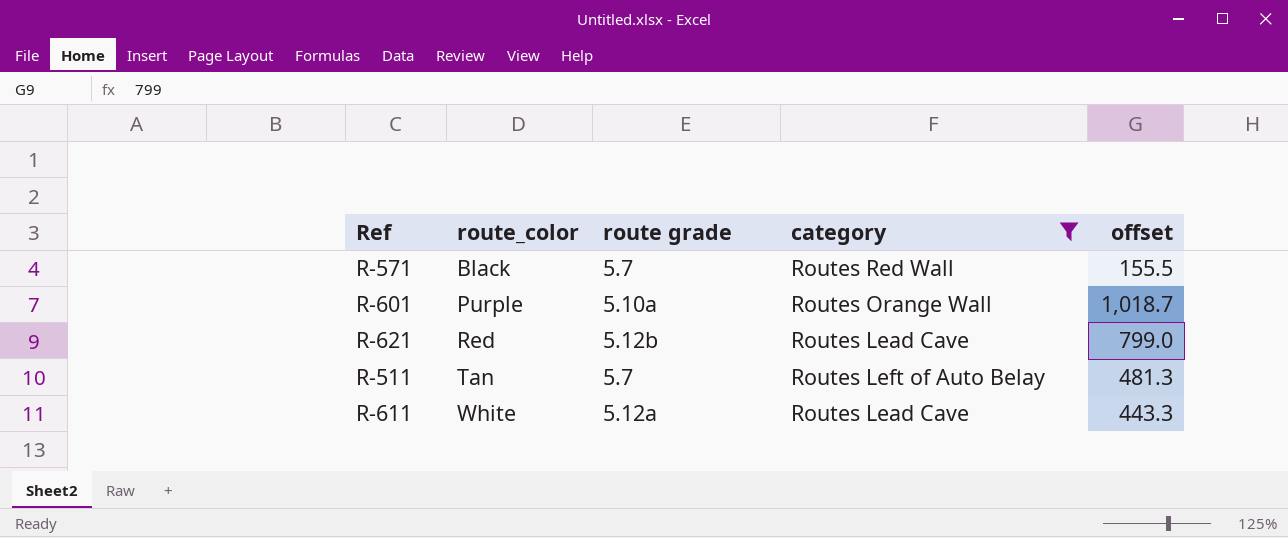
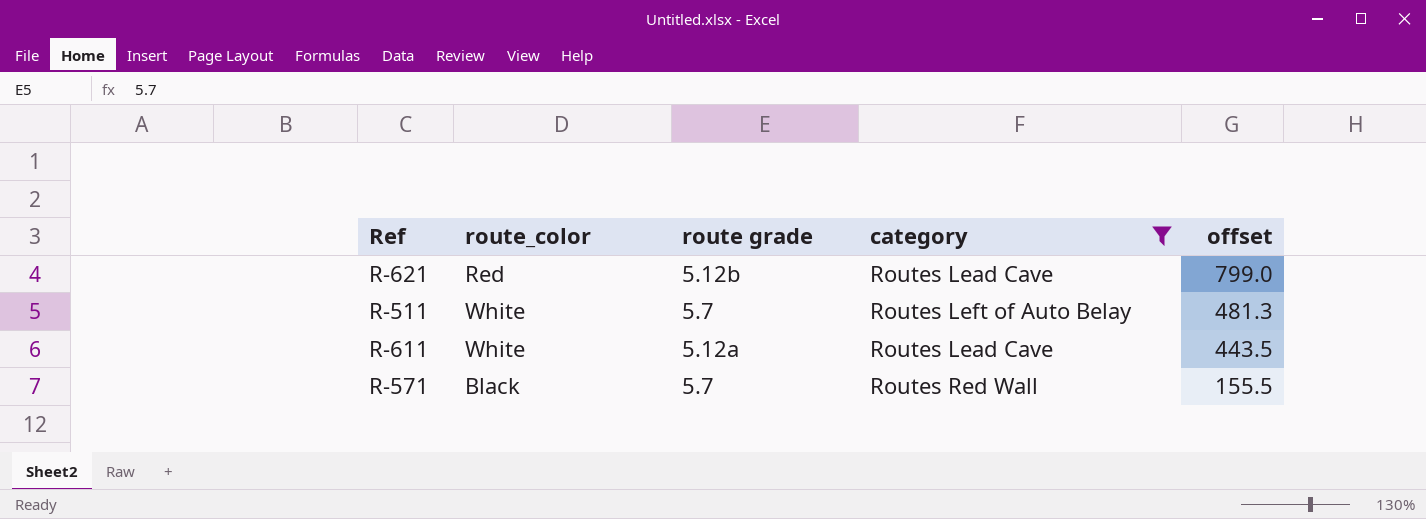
row order: route_color ascending -> offset descending
row R-601: Purple | 5.10a | Routes Orange Wall | 1,018.7 -> none
R-511 | route_color: Tan -> White
R-611 | offset: 443.3 -> 443.5

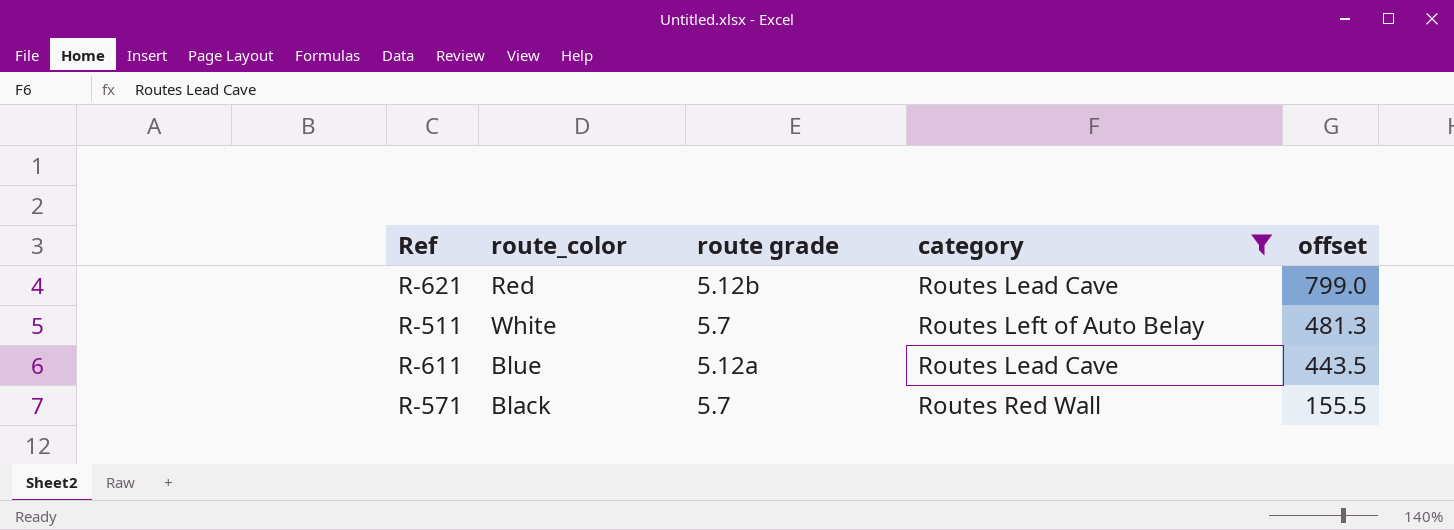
R-611 | route_color: White -> Blue

